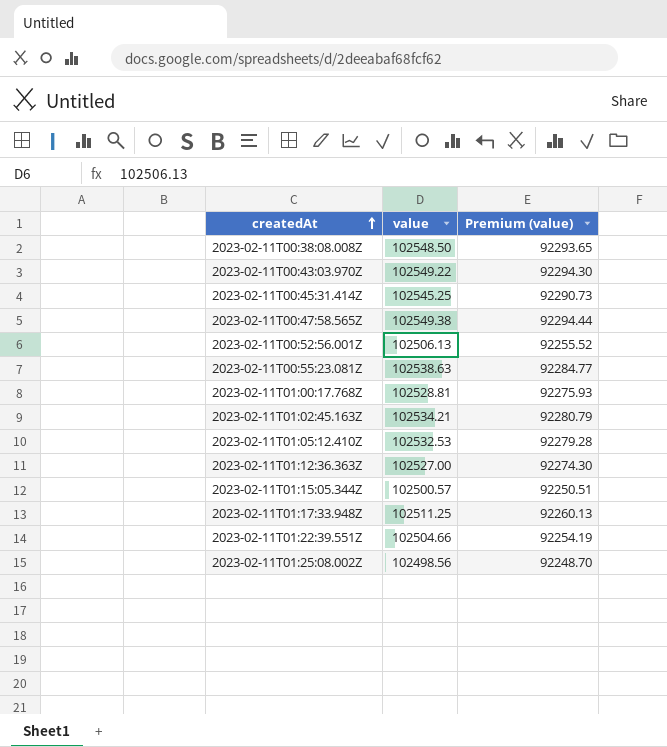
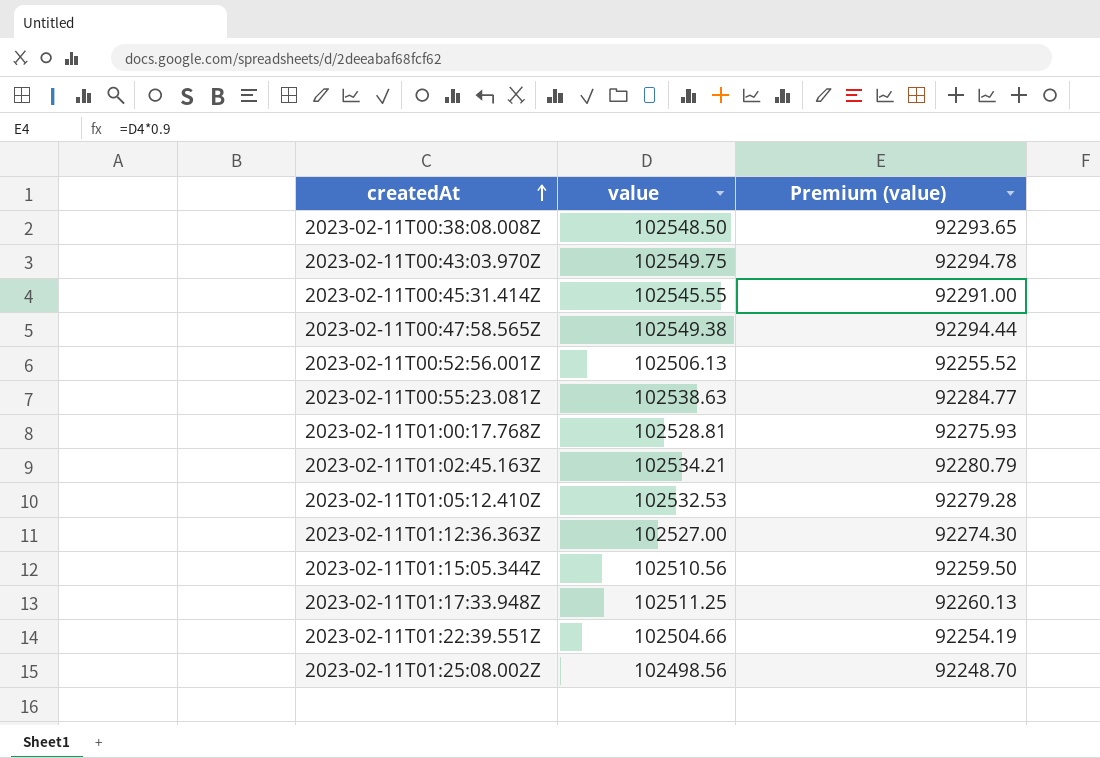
2023-02-11T00:43:03.970Z | value: 102549.22 -> 102549.75
2023-02-11T00:43:03.970Z | Premium (value): 92294.30 -> 92294.78
2023-02-11T00:45:31.414Z | value: 102545.25 -> 102545.55
2023-02-11T00:45:31.414Z | Premium (value): 92290.73 -> 92291.00
2023-02-11T01:15:05.344Z | value: 102500.57 -> 102510.56
2023-02-11T01:15:05.344Z | Premium (value): 92250.51 -> 92259.50

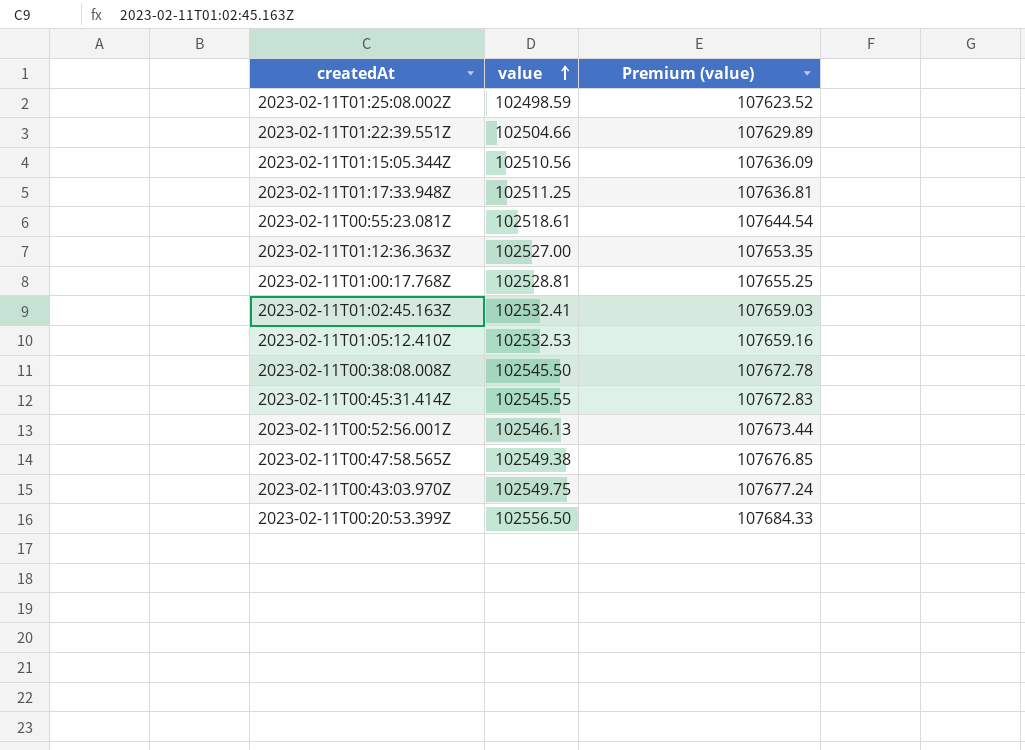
row order: createdAt ascending -> value ascending
column Premium (value) | formula: [value] * 0.9 -> [value] * 1.05
2023-02-11T01:25:08.002Z | value: 102498.56 -> 102498.59
2023-02-11T00:55:23.081Z | value: 102538.63 -> 102518.61
2023-02-11T01:02:45.163Z | value: 102534.21 -> 102532.41
2023-02-11T00:38:08.008Z | value: 102548.50 -> 102545.50
2023-02-11T00:52:56.001Z | value: 102506.13 -> 102546.13
row 2023-02-11T00:20:53.399Z: none -> 102556.50 | 107684.33

